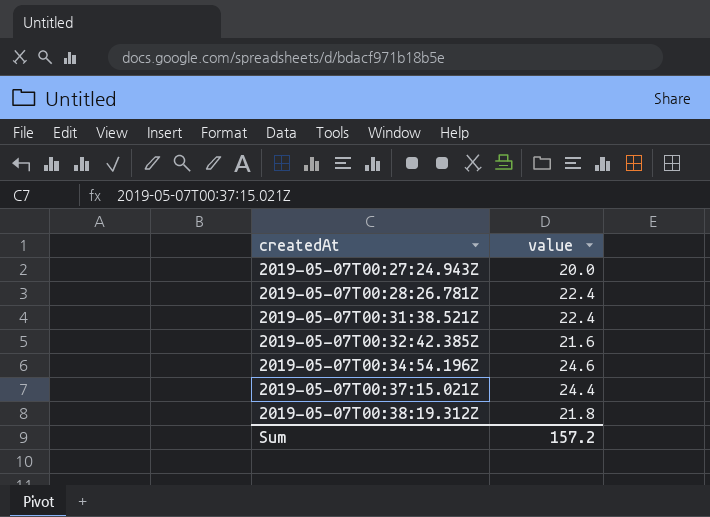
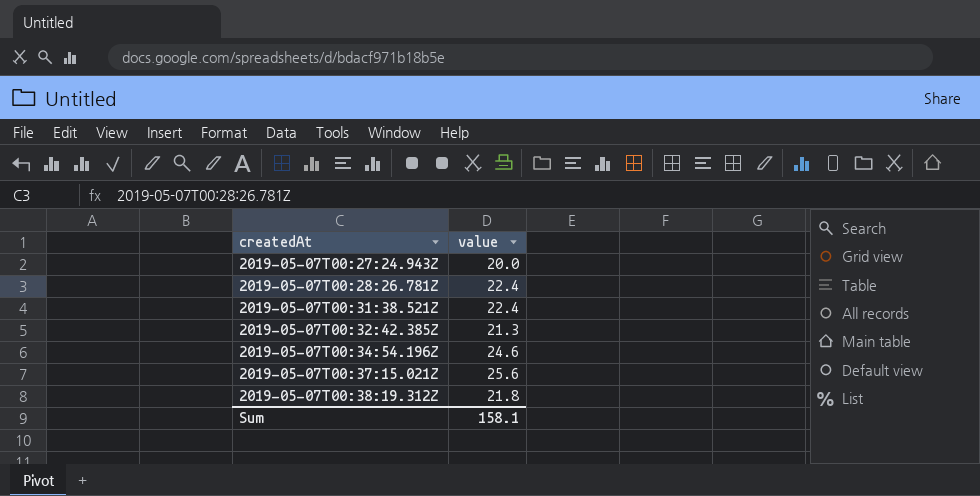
2019-05-07T00:32:42.385Z | value: 21.6 -> 21.3
2019-05-07T00:37:15.021Z | value: 24.4 -> 25.6
Sum | value: 157.2 -> 158.1

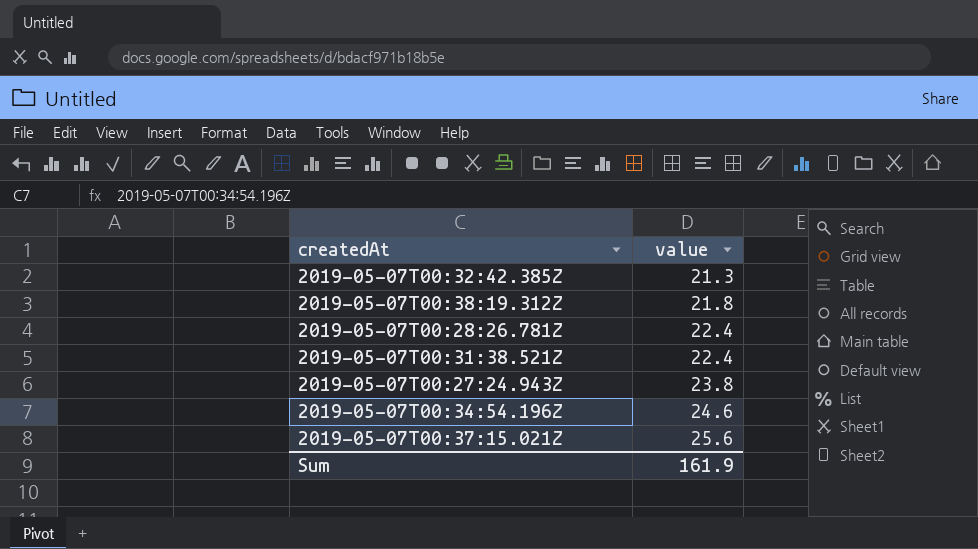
row order: createdAt ascending -> value ascending
2019-05-07T00:27:24.943Z | value: 20.0 -> 23.8
Sum | value: 158.1 -> 161.9

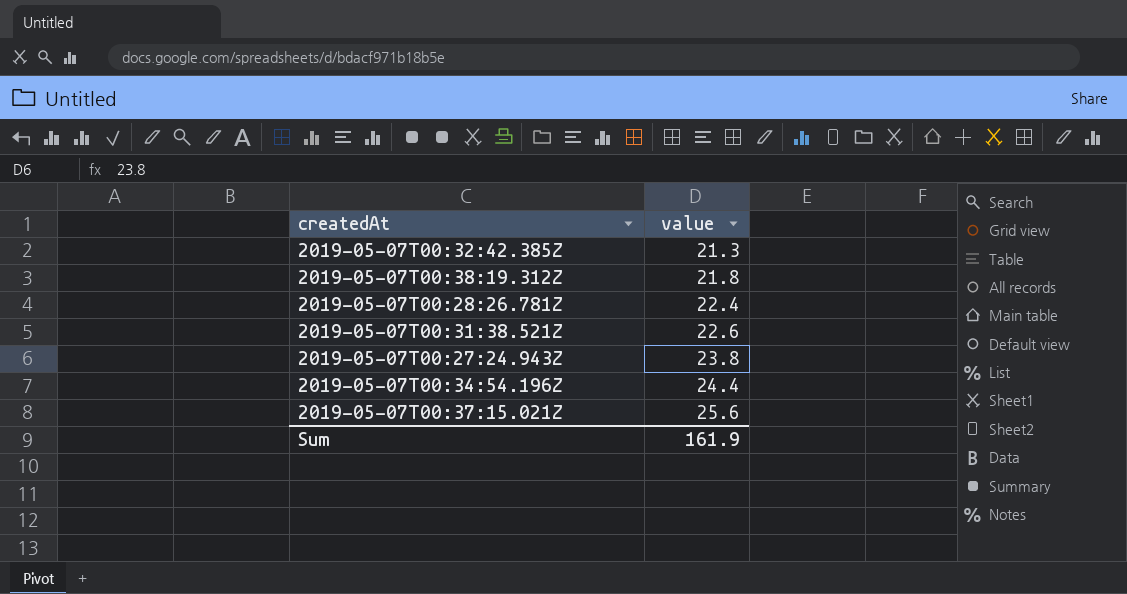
2019-05-07T00:31:38.521Z | value: 22.4 -> 22.6
2019-05-07T00:34:54.196Z | value: 24.6 -> 24.4

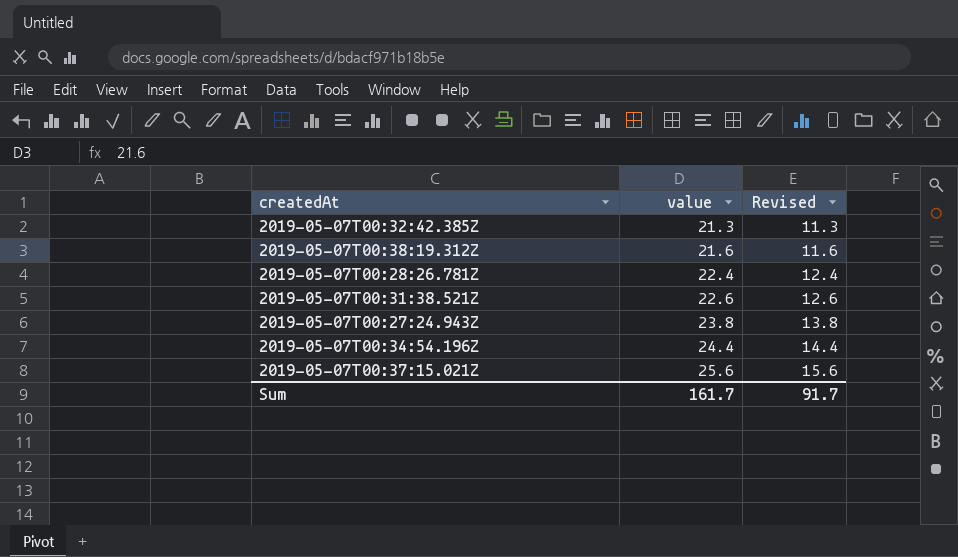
column Revised | formula: none -> [value] - 10
2019-05-07T00:38:19.312Z | value: 21.8 -> 21.6
Sum | value: 161.9 -> 161.7

